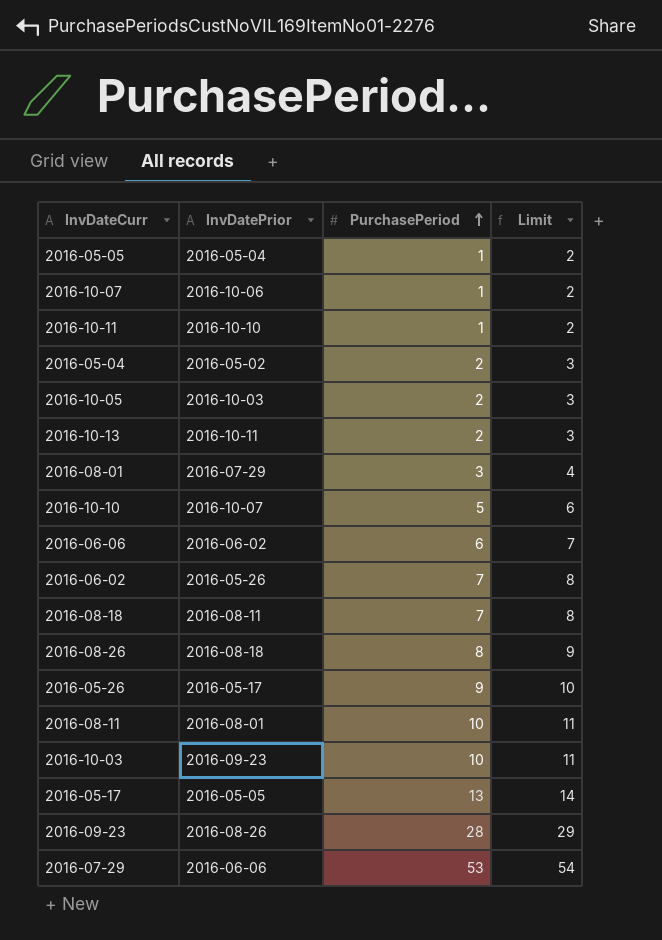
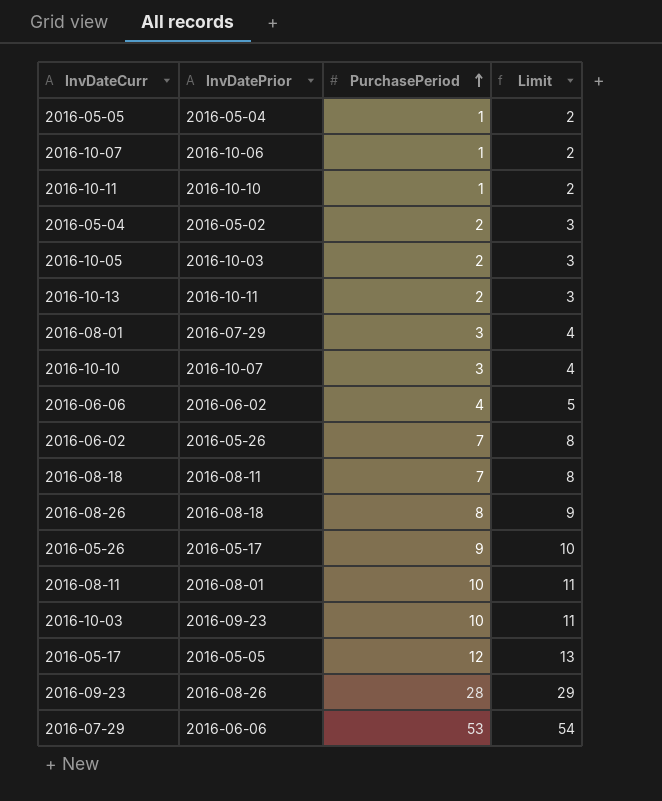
2016-10-10 | PurchasePeriod: 5 -> 3
2016-10-10 | Limit: 6 -> 4
2016-06-06 | PurchasePeriod: 6 -> 4
2016-06-06 | Limit: 7 -> 5
2016-05-17 | PurchasePeriod: 13 -> 12
2016-05-17 | Limit: 14 -> 13

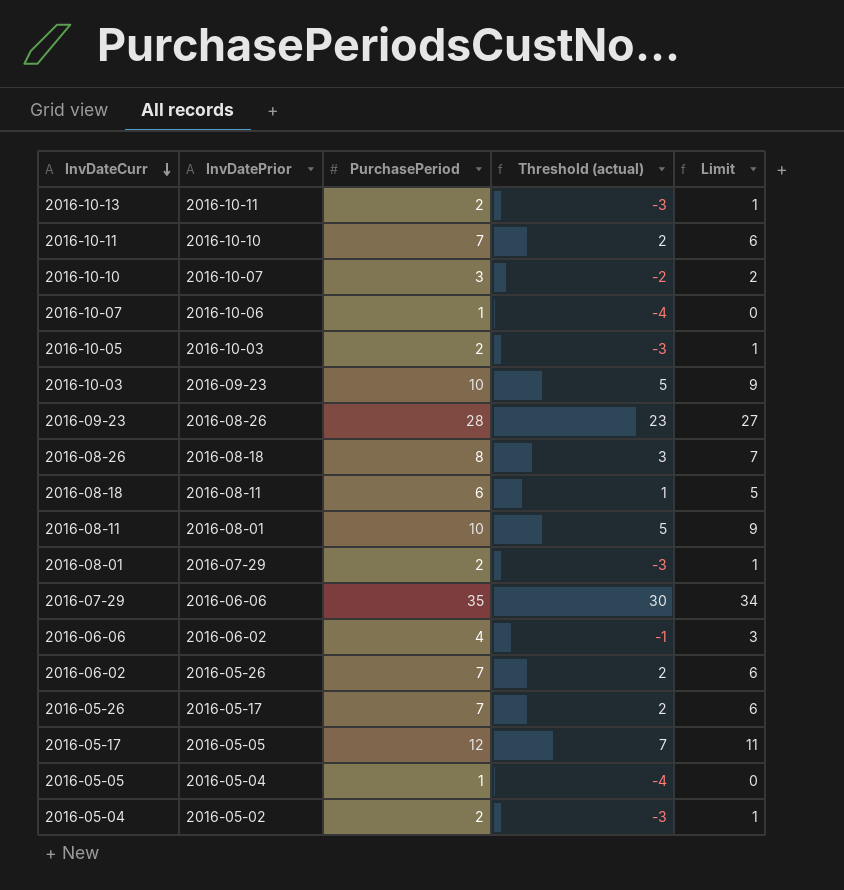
row order: PurchasePeriod ascending -> InvDateCurr descending
column Threshold (actual) | formula: none -> [PurchasePeriod] - 5
column Limit | formula: [PurchasePeriod] + 1 -> [PurchasePeriod] - 1
2016-10-11 | PurchasePeriod: 1 -> 7
2016-08-18 | PurchasePeriod: 7 -> 6
2016-08-01 | PurchasePeriod: 3 -> 2
2016-07-29 | PurchasePeriod: 53 -> 35
2016-05-26 | PurchasePeriod: 9 -> 7

